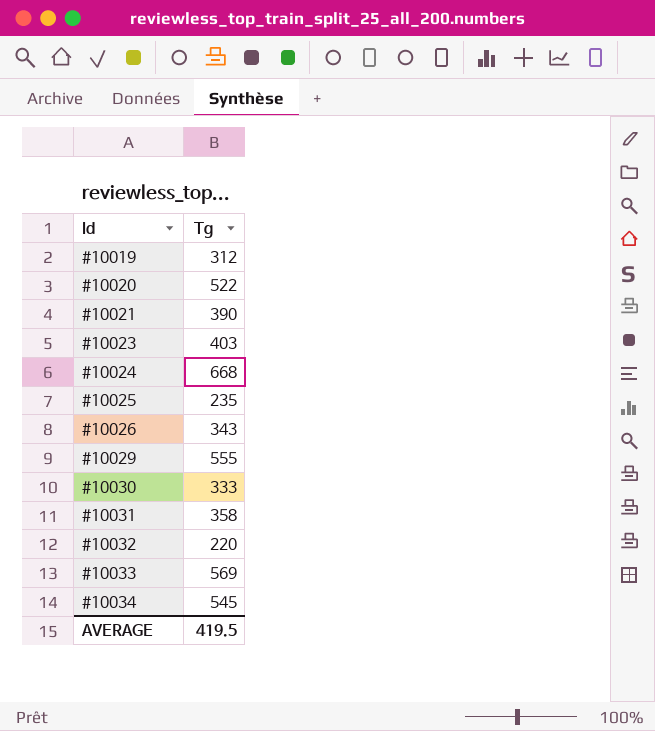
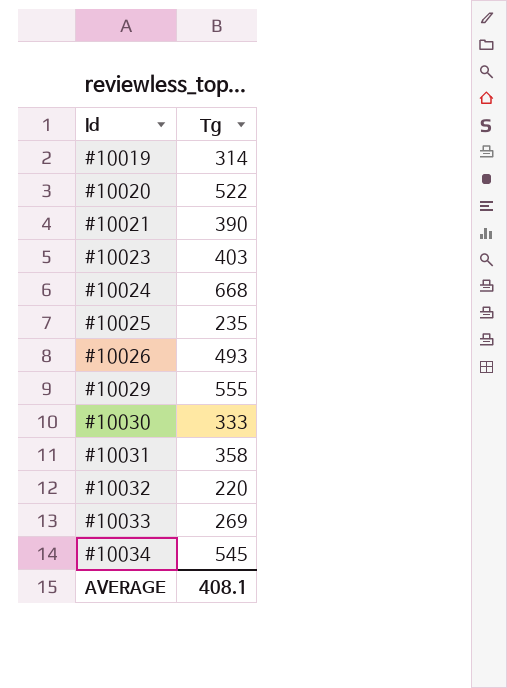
#10019 | Tg: 312 -> 314
#10026 | Tg: 343 -> 493
#10033 | Tg: 569 -> 269
AVERAGE | Tg: 419.5 -> 408.1

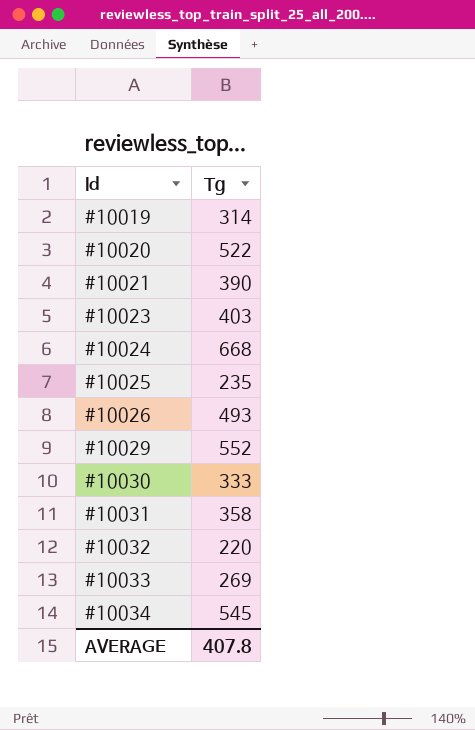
#10029 | Tg: 555 -> 552
AVERAGE | Tg: 408.1 -> 407.8

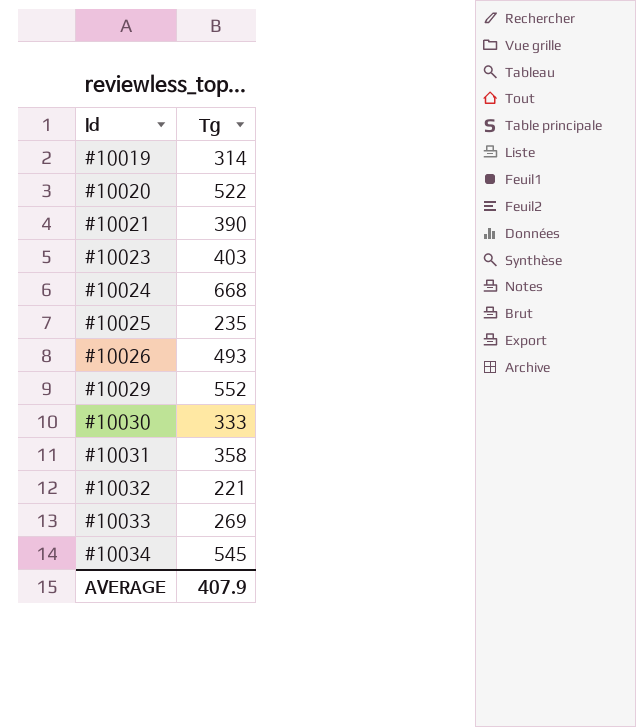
#10032 | Tg: 220 -> 221
AVERAGE | Tg: 407.8 -> 407.9

